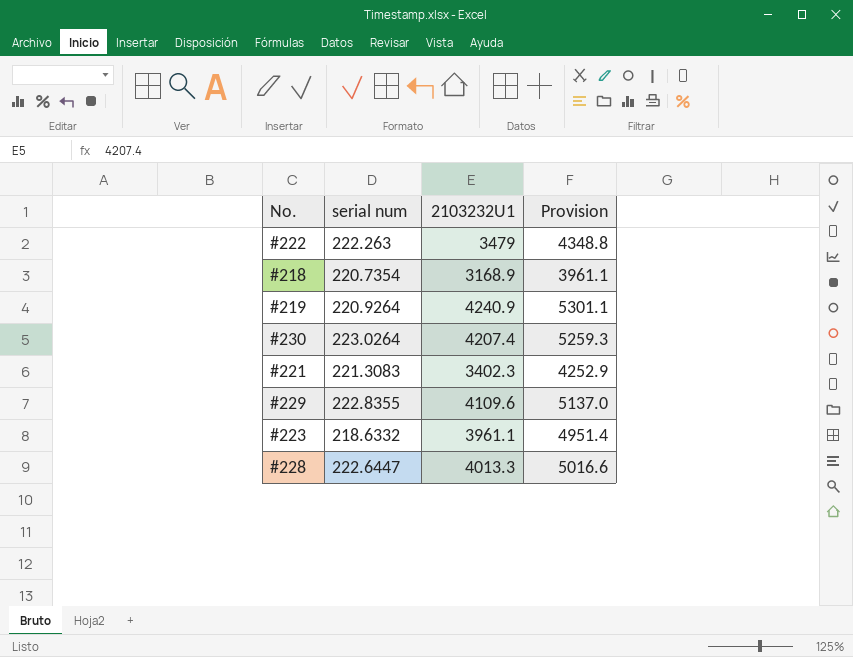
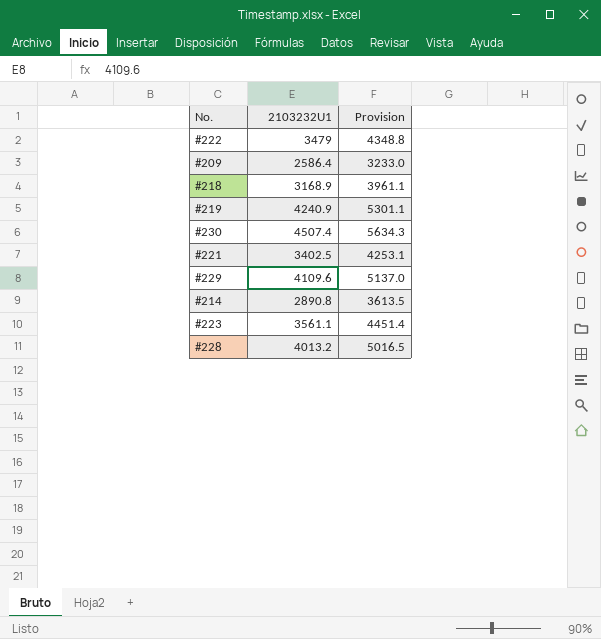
column serial num | position: 2 -> none
row #209: none -> 2586.4 | 3233.0
#230 | 2103232U1: 4207.4 -> 4507.4
#230 | Provision: 5259.3 -> 5634.3
#221 | 2103232U1: 3402.3 -> 3402.5
#221 | Provision: 4252.9 -> 4253.1
row #214: none -> 2890.8 | 3613.5
#223 | 2103232U1: 3961.1 -> 3561.1
#223 | Provision: 4951.4 -> 4451.4
#228 | 2103232U1: 4013.3 -> 4013.2
#228 | Provision: 5016.6 -> 5016.5

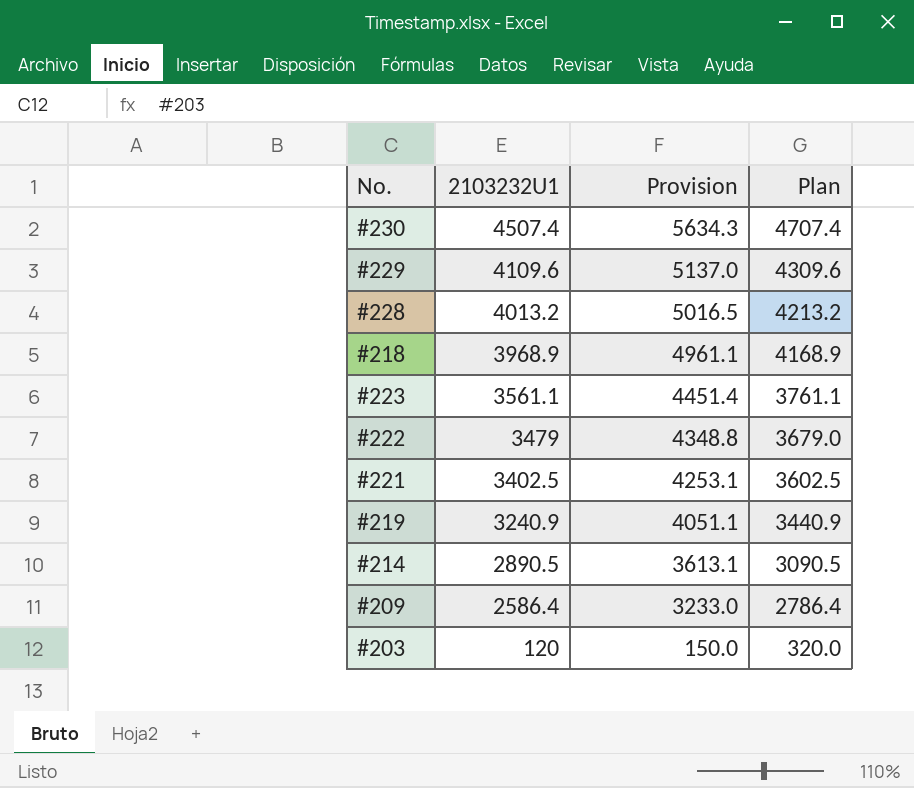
row order: none -> 2103232U1 descending
column Plan | formula: none -> [2103232U1] + 200
#218 | 2103232U1: 3168.9 -> 3968.9
#218 | Provision: 3961.1 -> 4961.1
#219 | 2103232U1: 4240.9 -> 3240.9
#219 | Provision: 5301.1 -> 4051.1
#214 | 2103232U1: 2890.8 -> 2890.5
#214 | Provision: 3613.5 -> 3613.1
row #203: none -> 120 | 150.0 | 320.0

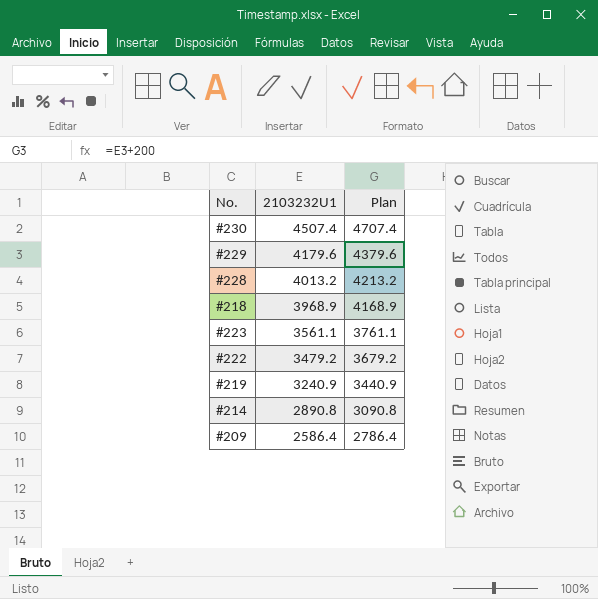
column Provision | formula: [2103232U1] * 1.25 -> none
row #221: 3402.5 | 4253.1 | 3602.5 -> none
row #203: 120 | 150.0 | 320.0 -> none
#229 | 2103232U1: 4109.6 -> 4179.6
#229 | Plan: 4309.6 -> 4379.6
#222 | 2103232U1: 3479 -> 3479.2
#222 | Plan: 3679.0 -> 3679.2
#214 | 2103232U1: 2890.5 -> 2890.8
#214 | Plan: 3090.5 -> 3090.8

